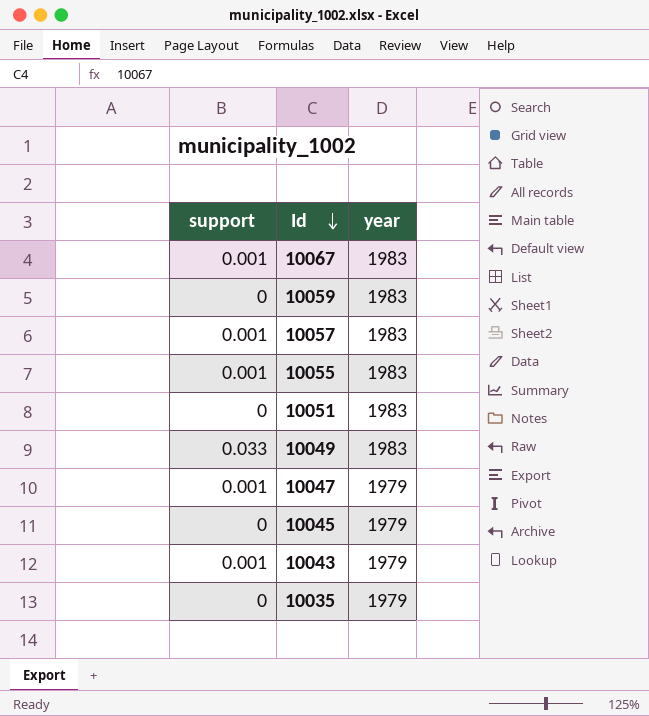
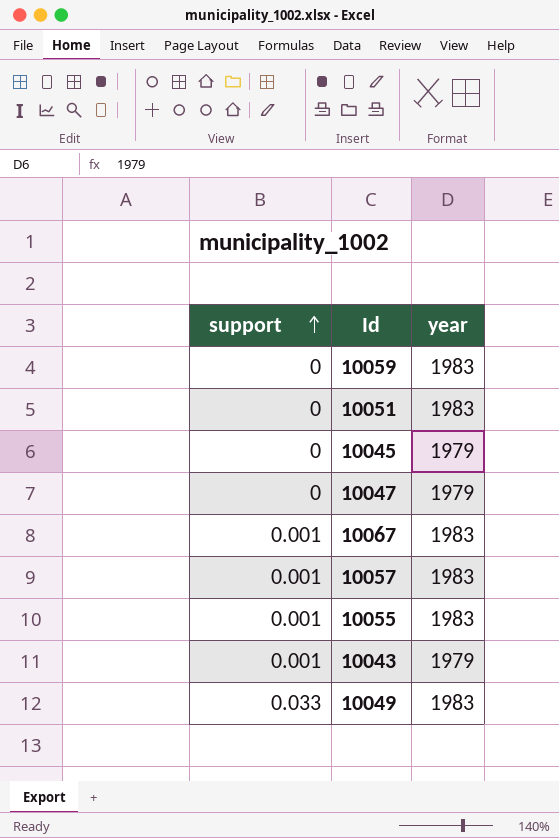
row order: Id descending -> support ascending
row 10035: 0 | 1979 -> none
10047 | support: 0.001 -> 0

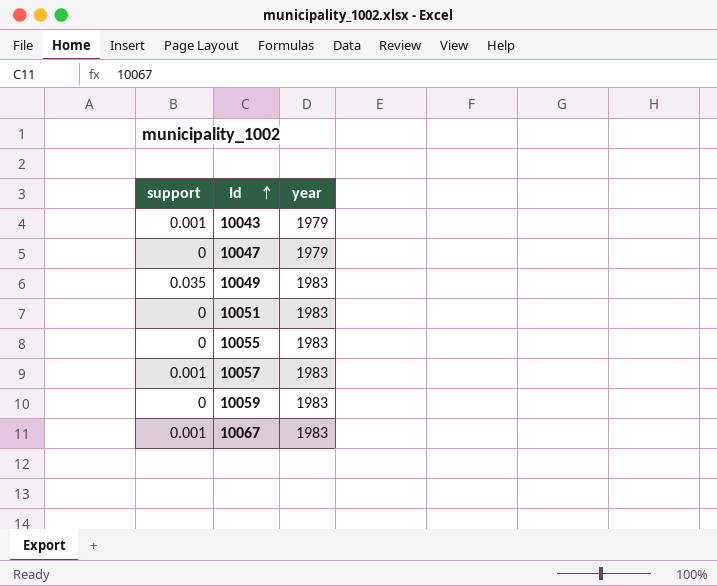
row order: support ascending -> Id ascending
row 10045: 0 | 1979 -> none
10049 | support: 0.033 -> 0.035
10055 | support: 0.001 -> 0

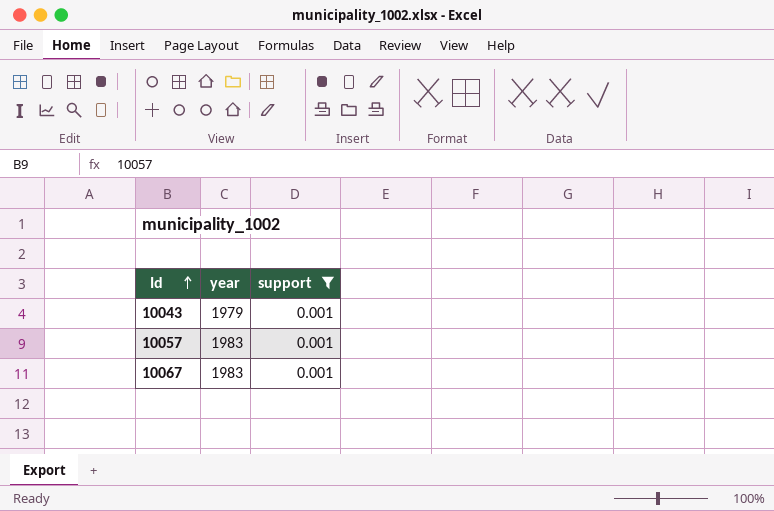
filter: none -> support = 0.001
column support | position: 1 -> 3

